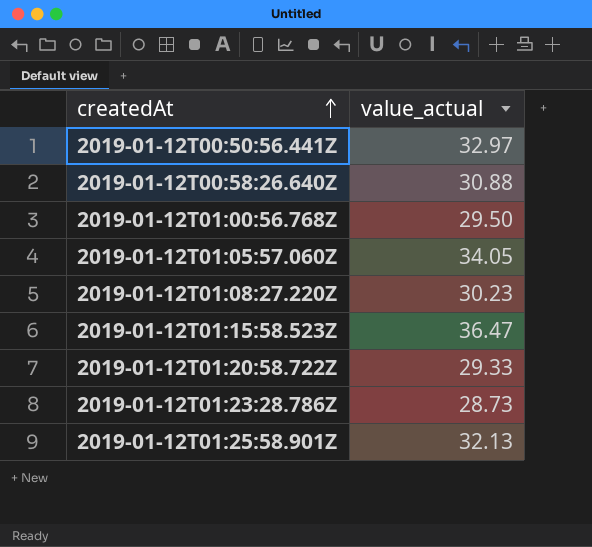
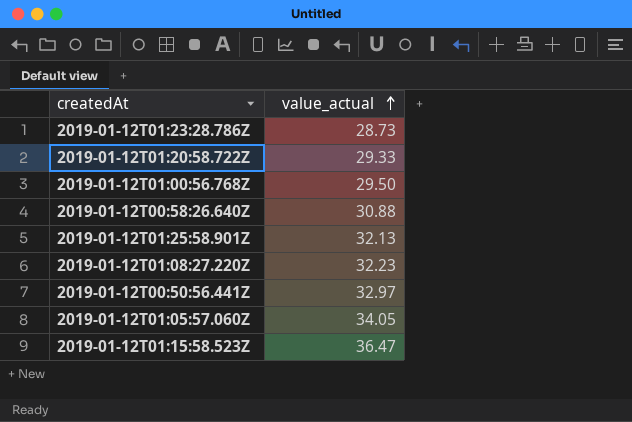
row order: createdAt ascending -> value_actual ascending
2019-01-12T01:08:27.220Z | value_actual: 30.23 -> 32.23

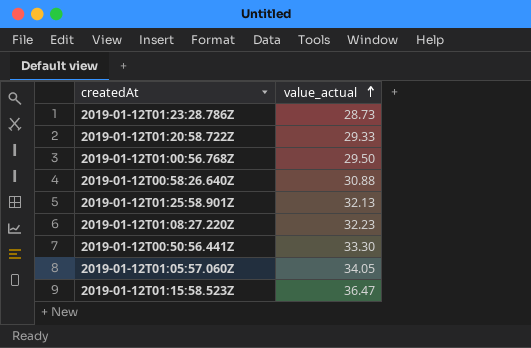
2019-01-12T00:50:56.441Z | value_actual: 32.97 -> 33.30

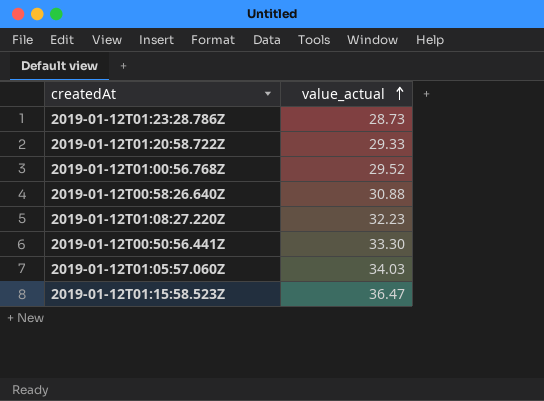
row 2019-01-12T01:25:58.901Z: 32.13 -> none
2019-01-12T01:00:56.768Z | value_actual: 29.50 -> 29.52
2019-01-12T01:05:57.060Z | value_actual: 34.05 -> 34.03

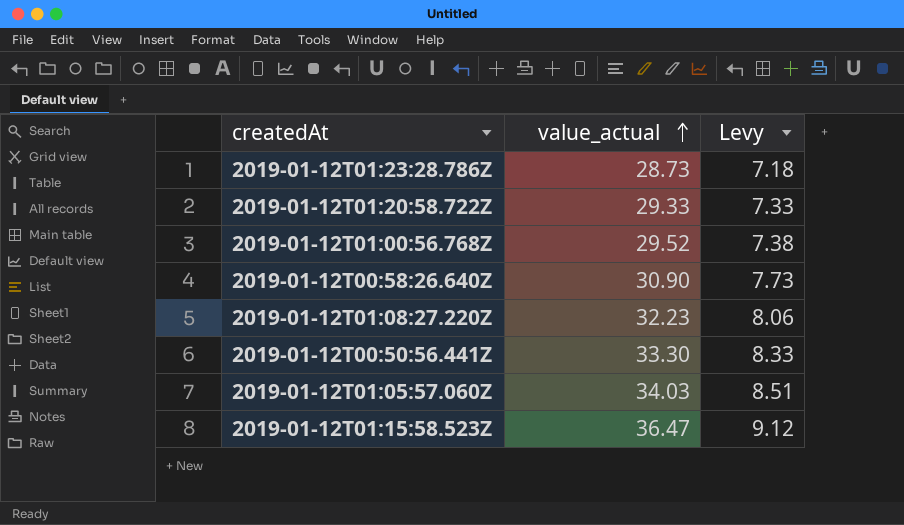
column Levy | formula: none -> [value_actual] * 0.25
2019-01-12T00:58:26.640Z | value_actual: 30.88 -> 30.90

